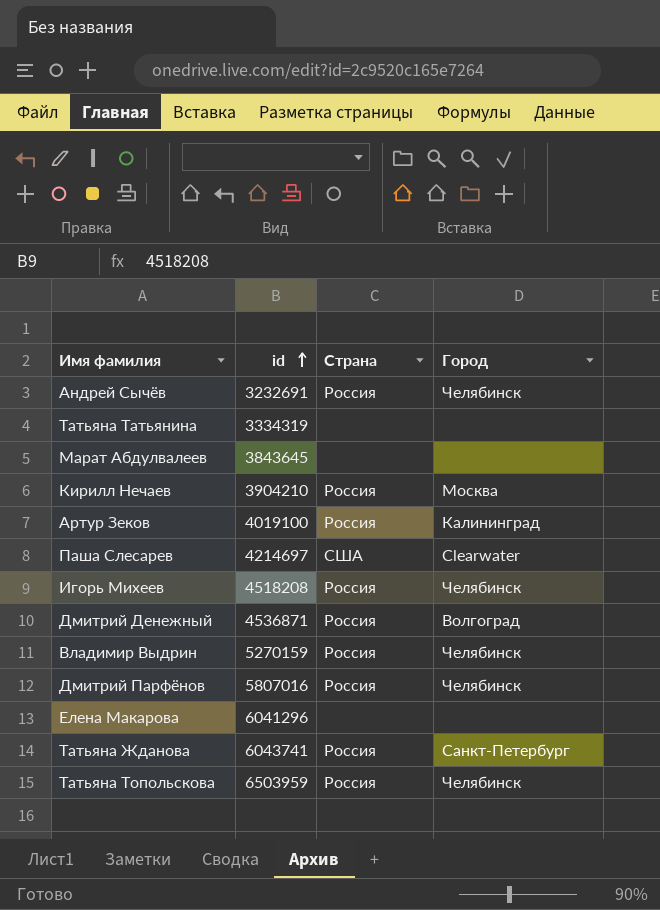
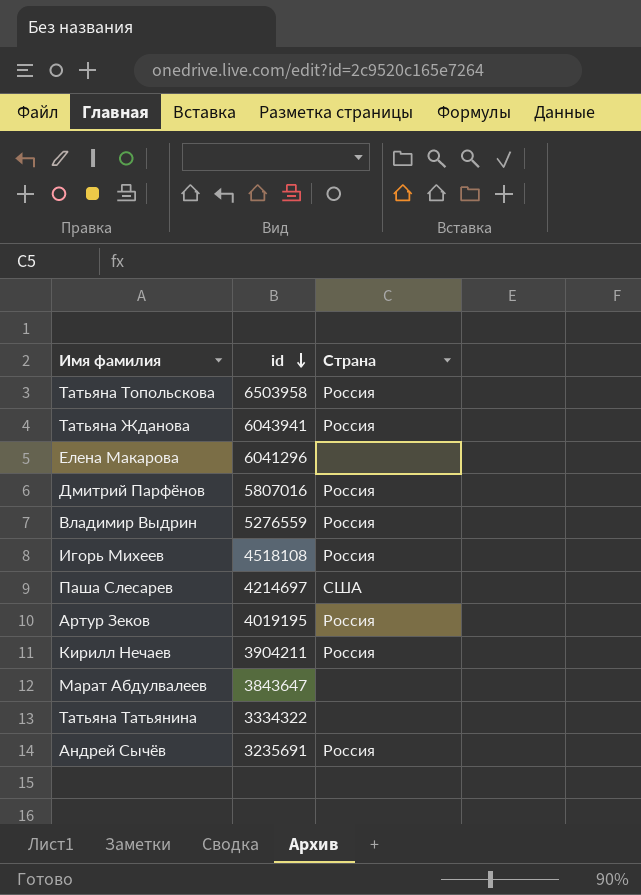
row order: id ascending -> id descending
column Город | position: 4 -> none
row Дмитрий Денежный: 4536871 | Россия | Волгоград -> none
Татьяна Топольскова | id: 6503959 -> 6503958
Татьяна Жданова | id: 6043741 -> 6043941
Владимир Выдрин | id: 5270159 -> 5276559
Игорь Михеев | id: 4518208 -> 4518108
Артур Зеков | id: 4019100 -> 4019195
Кирилл Нечаев | id: 3904210 -> 3904211
Марат Абдулвалеев | id: 3843645 -> 3843647
Татьяна Татьянина | id: 3334319 -> 3334322
Андрей Сычёв | id: 3232691 -> 3235691

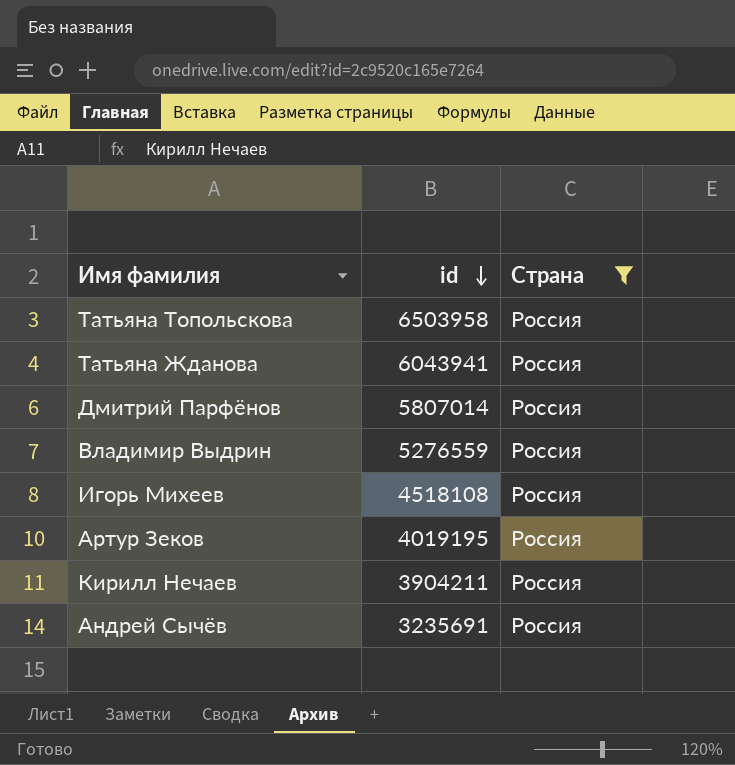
filter: none -> Страна = Россия
Дмитрий Парфёнов | id: 5807016 -> 5807014

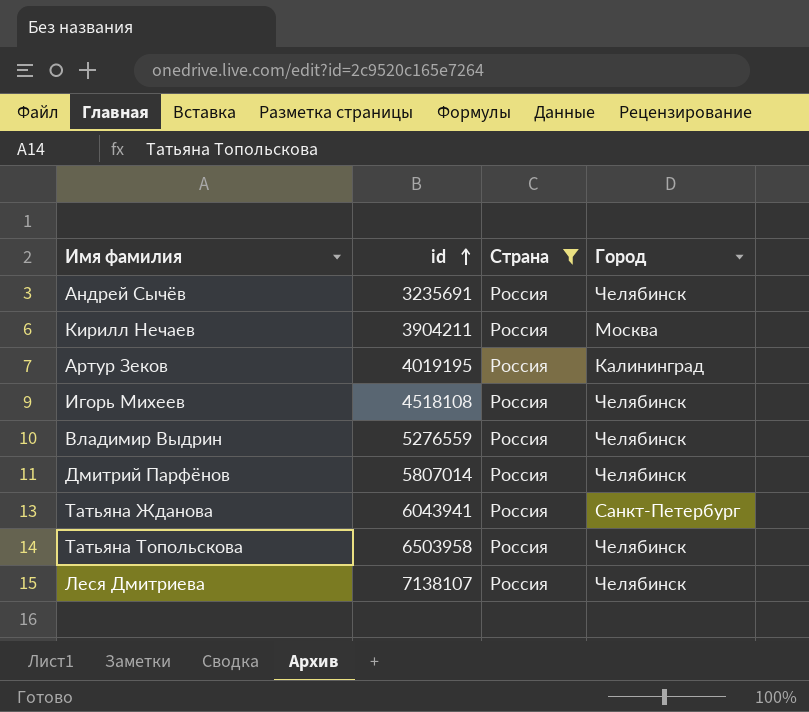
row order: id descending -> id ascending
column Город | position: none -> 4
row Леся Дмитриева: none -> 7138107 | Россия | Челябинск

